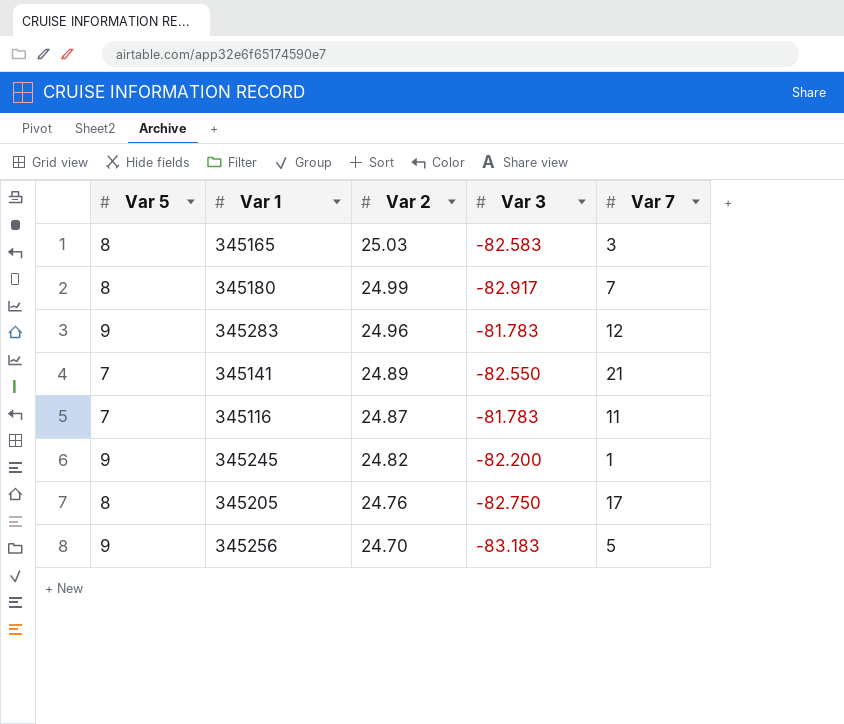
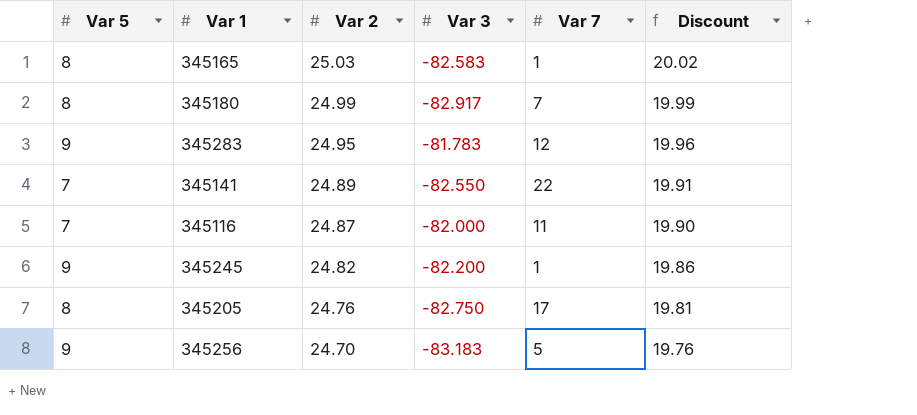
column Discount | formula: none -> [Var 2] * 0.8
345165 | Var 7: 3 -> 1
345283 | Var 2: 24.96 -> 24.95
345141 | Var 7: 21 -> 22
345116 | Var 3: -81.783 -> -82.000

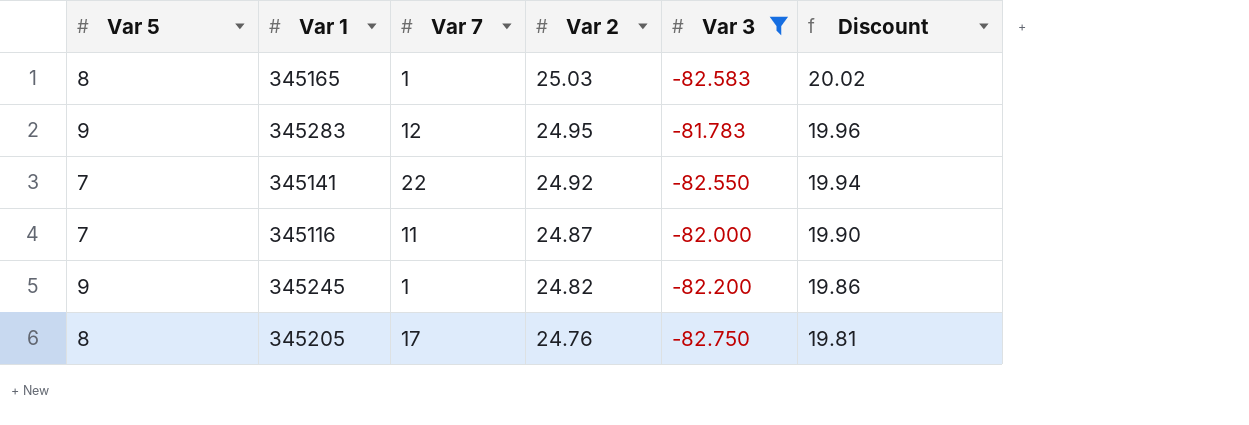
filter: none -> Var 3 >= -82.750
column Var 7 | position: 5 -> 3
345141 | Var 2: 24.89 -> 24.92
345141 | Discount: 19.91 -> 19.94

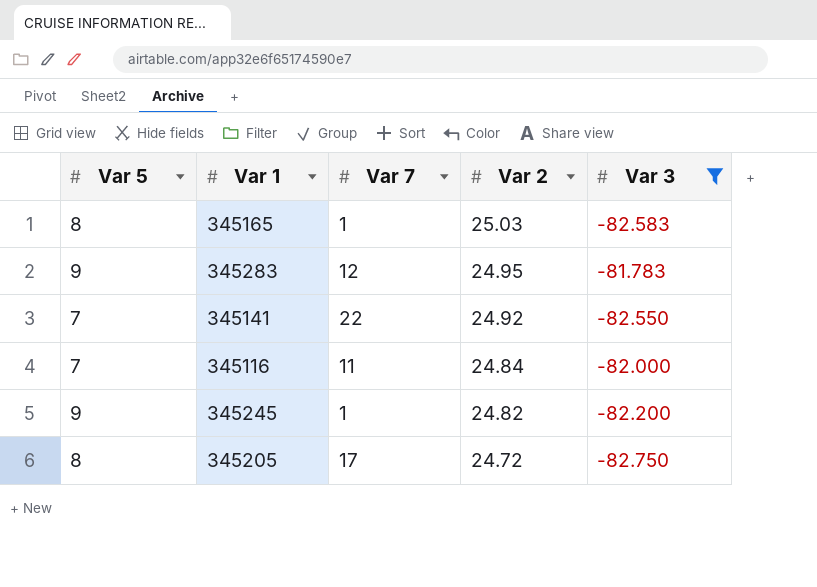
column Discount | formula: [Var 2] * 0.8 -> none
345116 | Var 2: 24.87 -> 24.84
345205 | Var 2: 24.76 -> 24.72

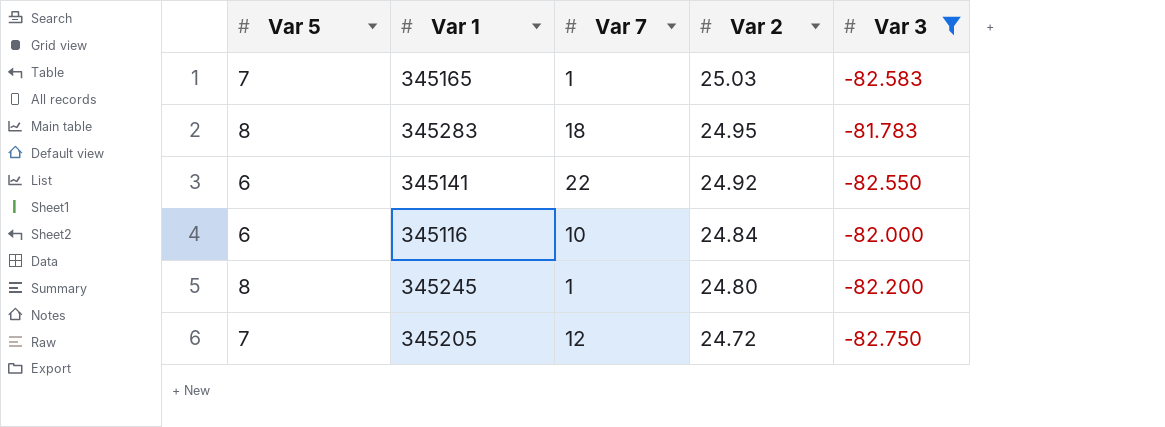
345165 | Var 5: 8 -> 7
345283 | Var 5: 9 -> 8
345283 | Var 7: 12 -> 18
345141 | Var 5: 7 -> 6
345116 | Var 5: 7 -> 6
345116 | Var 7: 11 -> 10
345245 | Var 5: 9 -> 8
345245 | Var 2: 24.82 -> 24.80
345205 | Var 5: 8 -> 7
345205 | Var 7: 17 -> 12

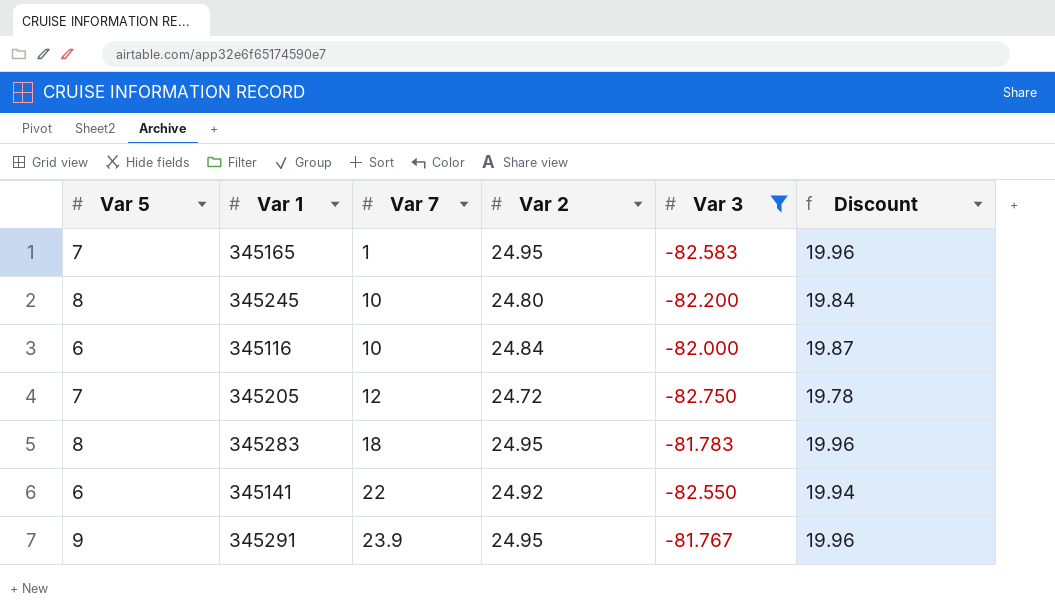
row order: Var 2 descending -> Var 7 ascending
column Discount | formula: none -> [Var 2] * 0.8
345165 | Var 2: 25.03 -> 24.95
345245 | Var 7: 1 -> 10
row 345291: none -> 9 | 23.9 | 24.95 | -81.767 | 19.96

